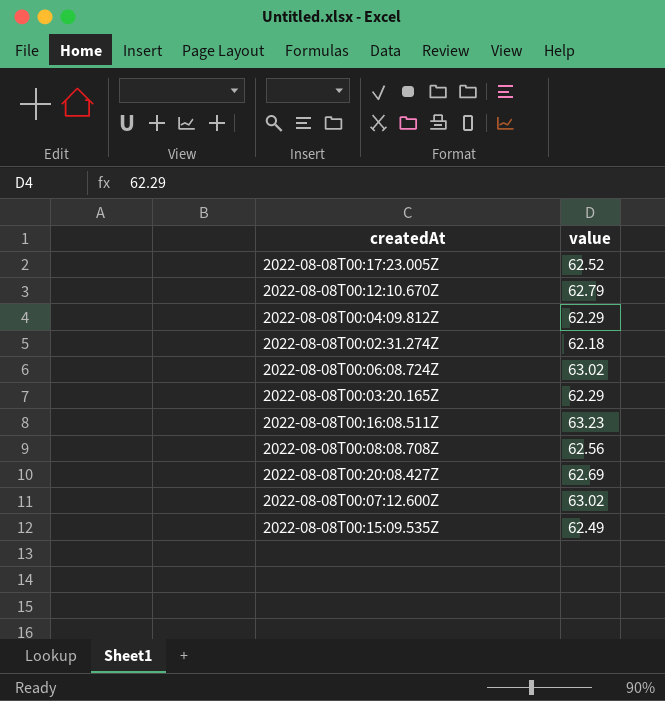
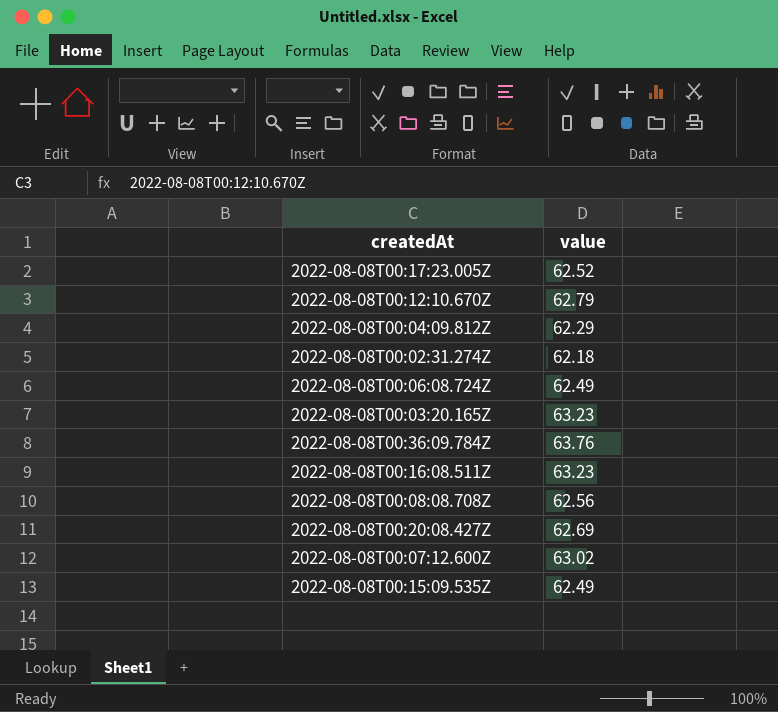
2022-08-08T00:06:08.724Z | value: 63.02 -> 62.49
2022-08-08T00:03:20.165Z | value: 62.29 -> 63.23
row 2022-08-08T00:36:09.784Z: none -> 63.76

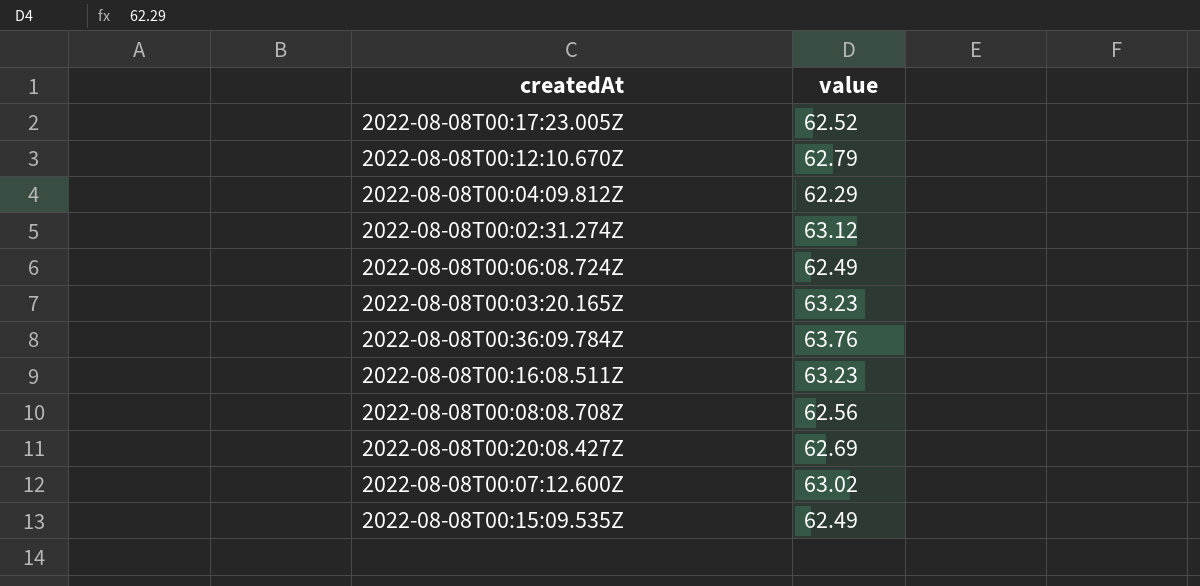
2022-08-08T00:02:31.274Z | value: 62.18 -> 63.12

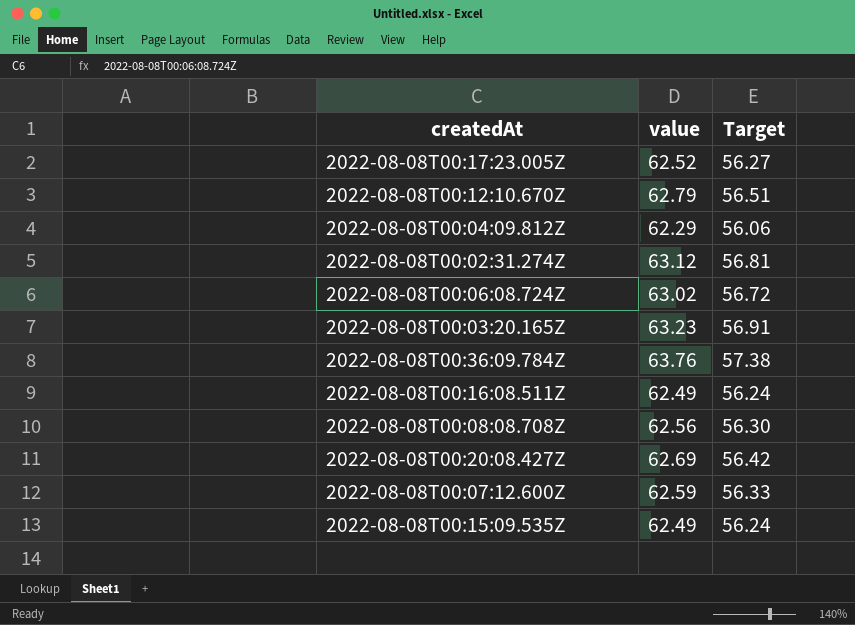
column Target | formula: none -> [value] * 0.9
2022-08-08T00:06:08.724Z | value: 62.49 -> 63.02
2022-08-08T00:16:08.511Z | value: 63.23 -> 62.49
2022-08-08T00:07:12.600Z | value: 63.02 -> 62.59

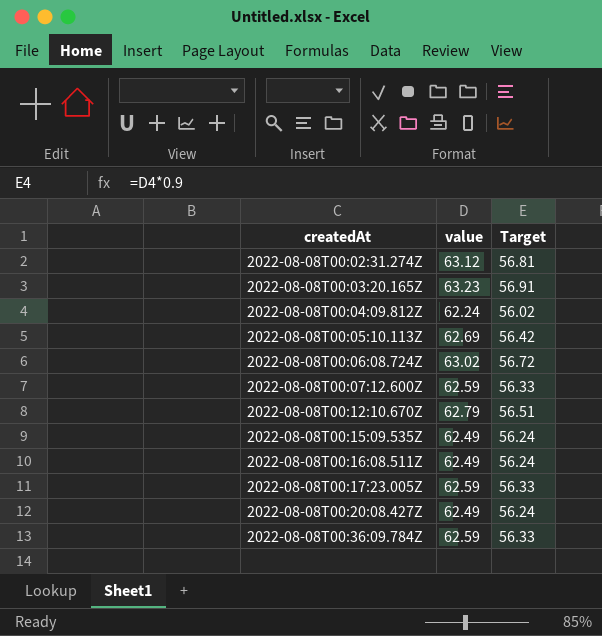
row order: none -> createdAt ascending
row 2022-08-08T00:08:08.708Z: 62.56 | 56.30 -> none
2022-08-08T00:04:09.812Z | value: 62.29 -> 62.24
2022-08-08T00:04:09.812Z | Target: 56.06 -> 56.02
row 2022-08-08T00:05:10.113Z: none -> 62.69 | 56.42
2022-08-08T00:17:23.005Z | value: 62.52 -> 62.59
2022-08-08T00:17:23.005Z | Target: 56.27 -> 56.33
2022-08-08T00:20:08.427Z | value: 62.69 -> 62.49
2022-08-08T00:20:08.427Z | Target: 56.42 -> 56.24
2022-08-08T00:36:09.784Z | value: 63.76 -> 62.59
2022-08-08T00:36:09.784Z | Target: 57.38 -> 56.33

